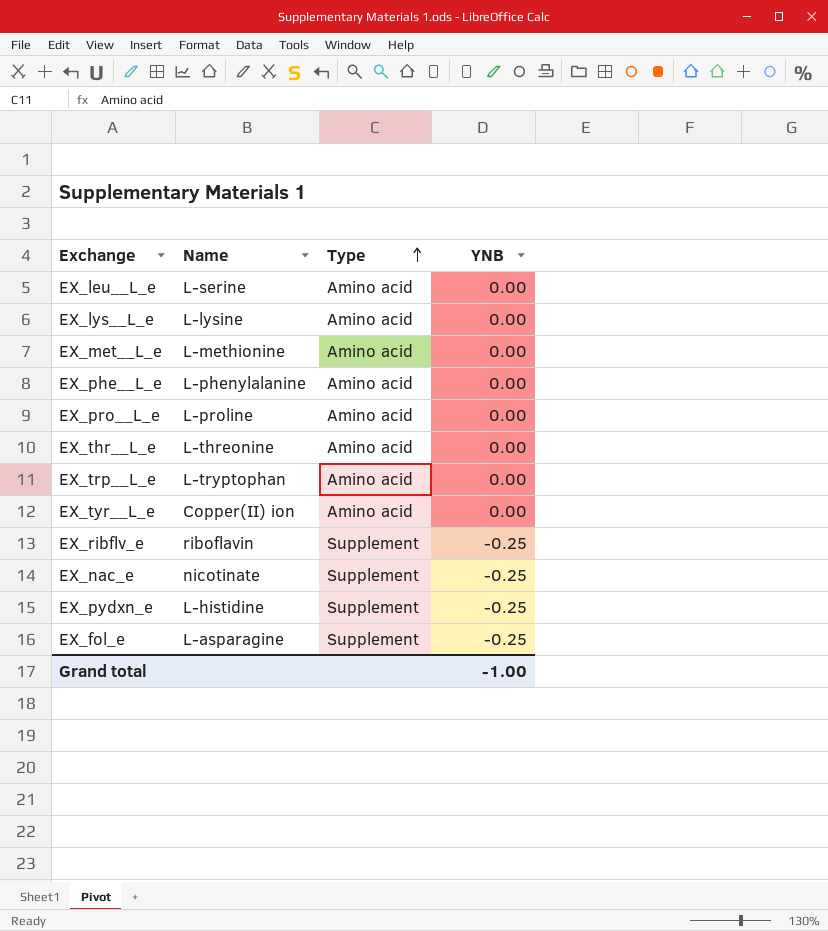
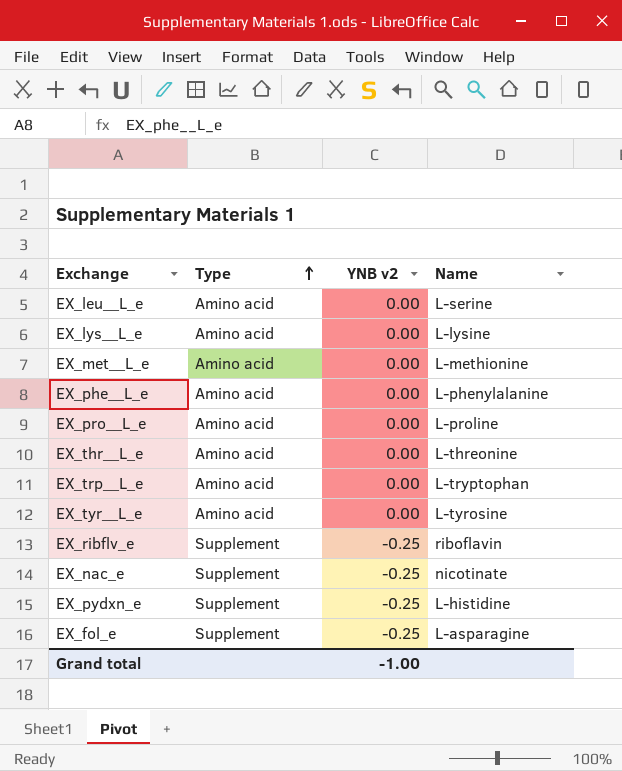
column name: YNB -> YNB v2
column Name | position: 2 -> 4
EX_tyr__L_e | Name: Copper(II) ion -> L-tyrosine

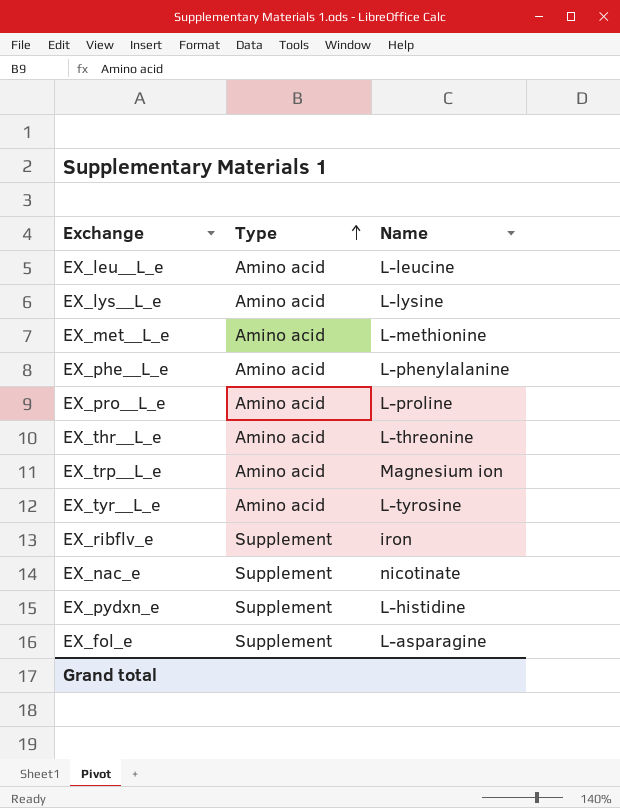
column YNB v2 | position: 3 -> none
EX_leu__L_e | Name: L-serine -> L-leucine
EX_trp__L_e | Name: L-tryptophan -> Magnesium ion
EX_ribflv_e | Name: riboflavin -> iron

